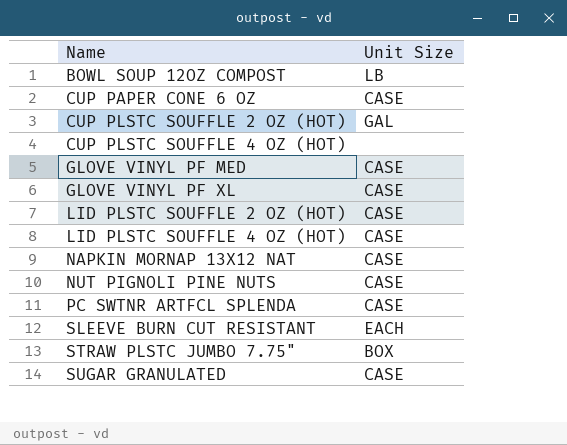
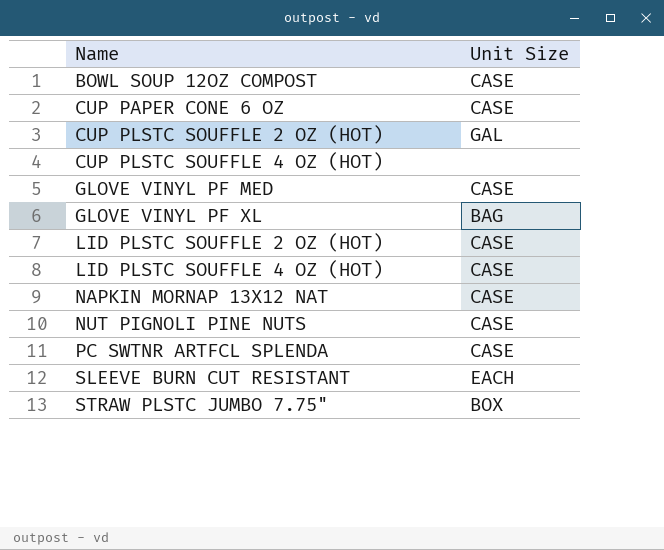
row SUGAR GRANULATED: CASE -> none
BOWL SOUP 12OZ COMPOST | Unit Size: LB -> CASE
GLOVE VINYL PF XL | Unit Size: CASE -> BAG

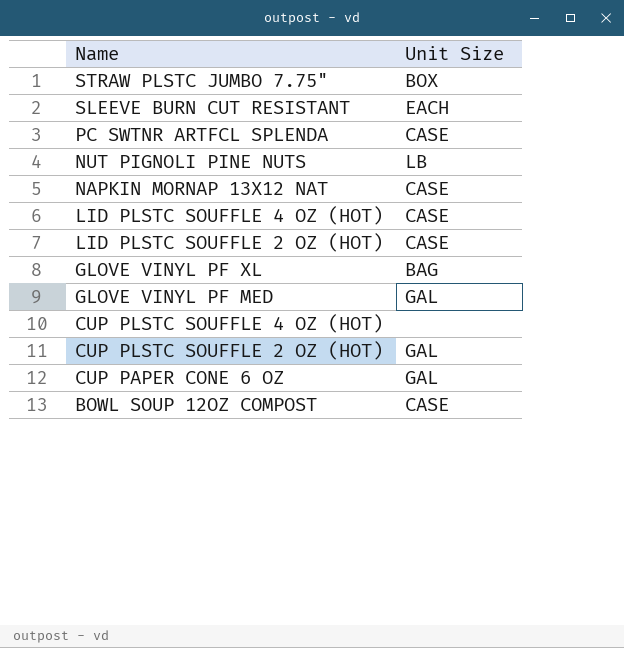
row order: Name ascending -> Name descending
NUT PIGNOLI PINE NUTS | Unit Size: CASE -> LB
GLOVE VINYL PF MED | Unit Size: CASE -> GAL
CUP PAPER CONE 6 OZ | Unit Size: CASE -> GAL

